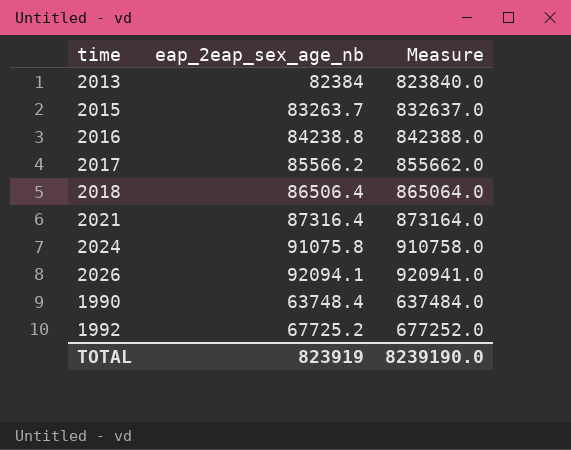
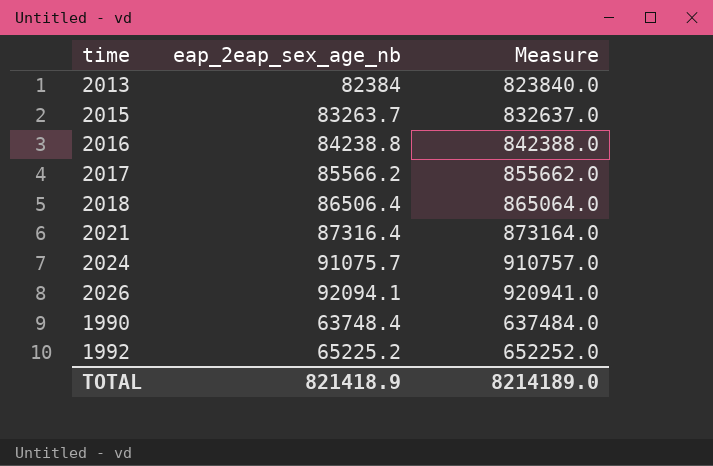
2024 | eap_2eap_sex_age_nb: 91075.8 -> 91075.7
2024 | Measure: 910758.0 -> 910757.0
1992 | eap_2eap_sex_age_nb: 67725.2 -> 65225.2
1992 | Measure: 677252.0 -> 652252.0
TOTAL | eap_2eap_sex_age_nb: 823919 -> 821418.9
TOTAL | Measure: 8239190.0 -> 8214189.0

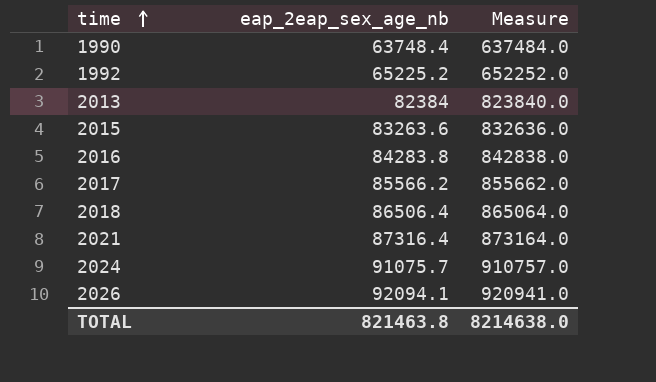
row order: none -> time ascending
2015 | eap_2eap_sex_age_nb: 83263.7 -> 83263.6
2015 | Measure: 832637.0 -> 832636.0
2016 | eap_2eap_sex_age_nb: 84238.8 -> 84283.8
2016 | Measure: 842388.0 -> 842838.0
TOTAL | eap_2eap_sex_age_nb: 821418.9 -> 821463.8
TOTAL | Measure: 8214189.0 -> 8214638.0

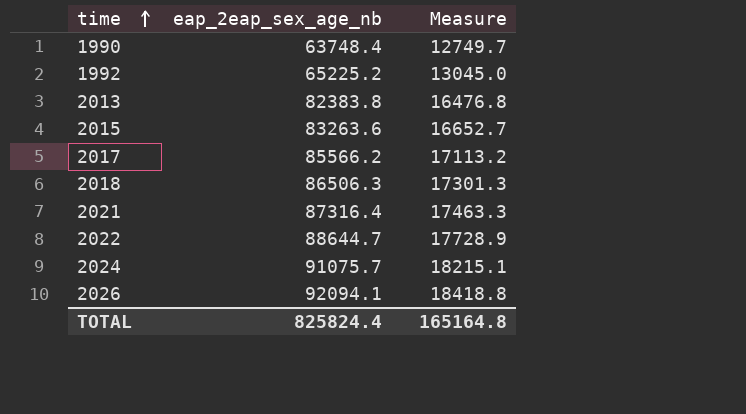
column Measure | formula: [eap_2eap_sex_age_nb] * 10 -> [eap_2eap_sex_age_nb] * 0.2
row 2016: 84283.8 | 842838.0 -> none
2013 | eap_2eap_sex_age_nb: 82384 -> 82383.8
2018 | eap_2eap_sex_age_nb: 86506.4 -> 86506.3
row 2022: none -> 88644.7 | 17728.9
TOTAL | eap_2eap_sex_age_nb: 821463.8 -> 825824.4
TOTAL | Measure: 8214638.0 -> 165164.8

